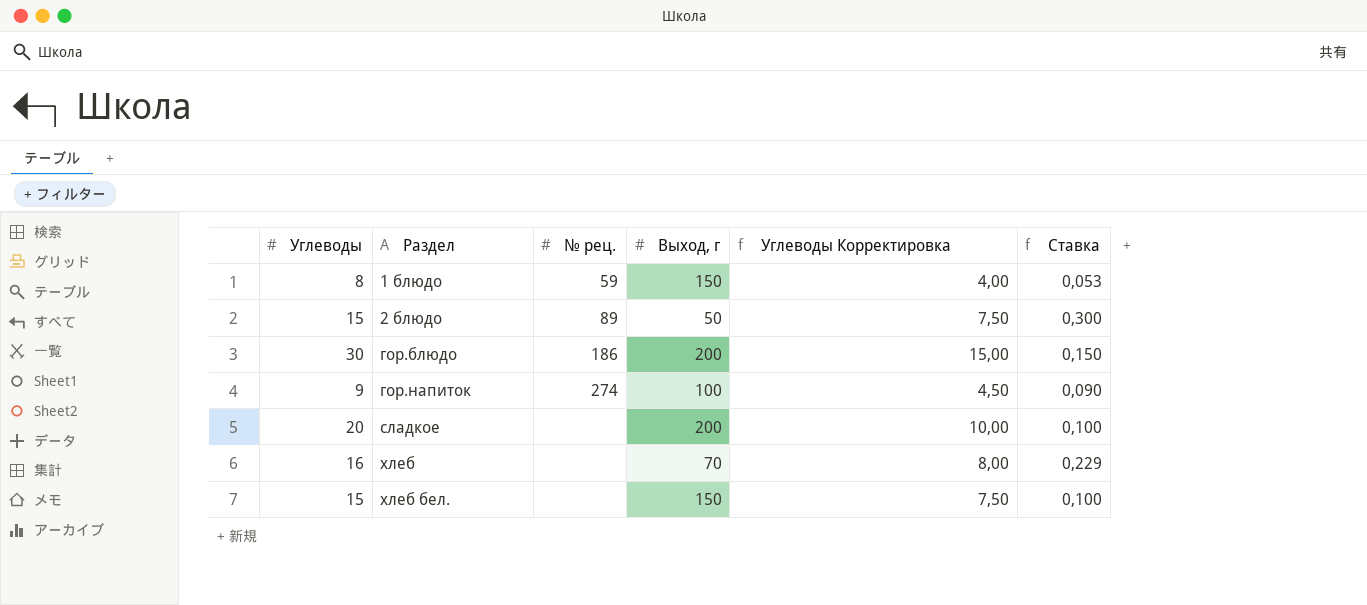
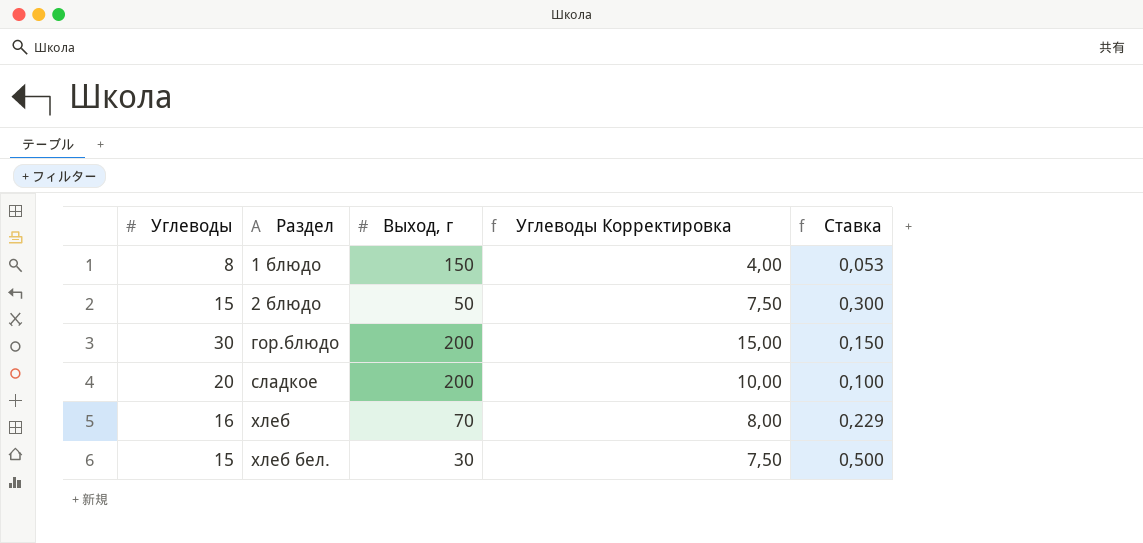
column № рец. | position: 3 -> none
row гор.напиток: 9 | 274 | 100 | 4,50 | 0,090 -> none
хлеб бел. | Выход, г: 150 -> 30
хлеб бел. | Ставка: 0,100 -> 0,500

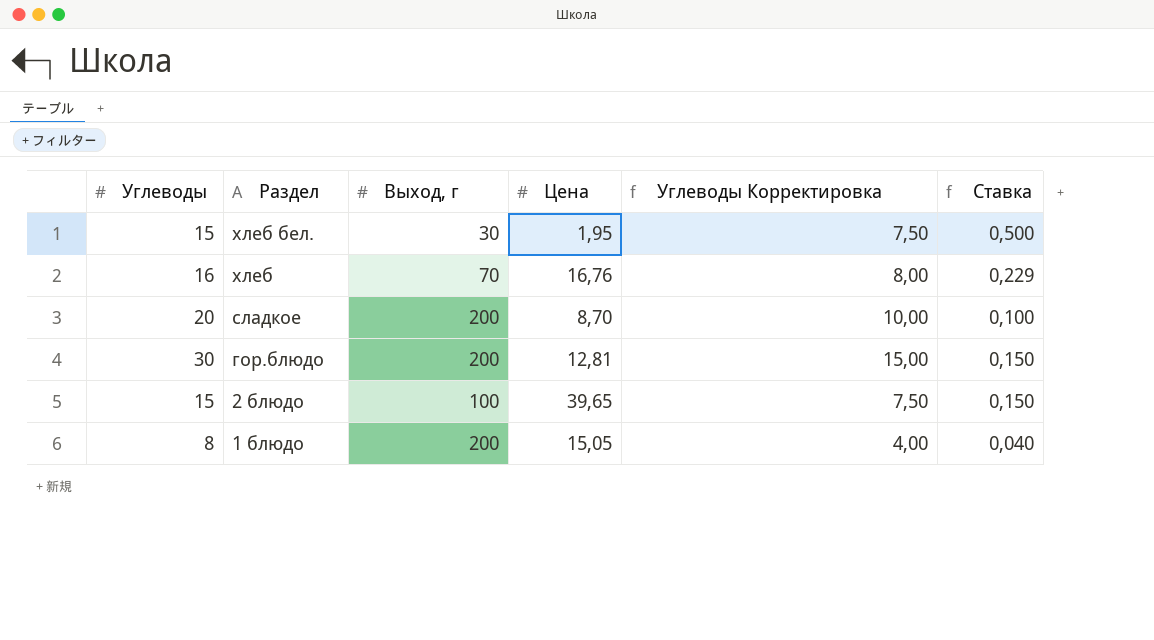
row order: Раздел ascending -> Раздел descending
column Цена | position: none -> 4
2 блюдо | Выход, г: 50 -> 100
2 блюдо | Ставка: 0,300 -> 0,150
1 блюдо | Выход, г: 150 -> 200
1 блюдо | Ставка: 0,053 -> 0,040

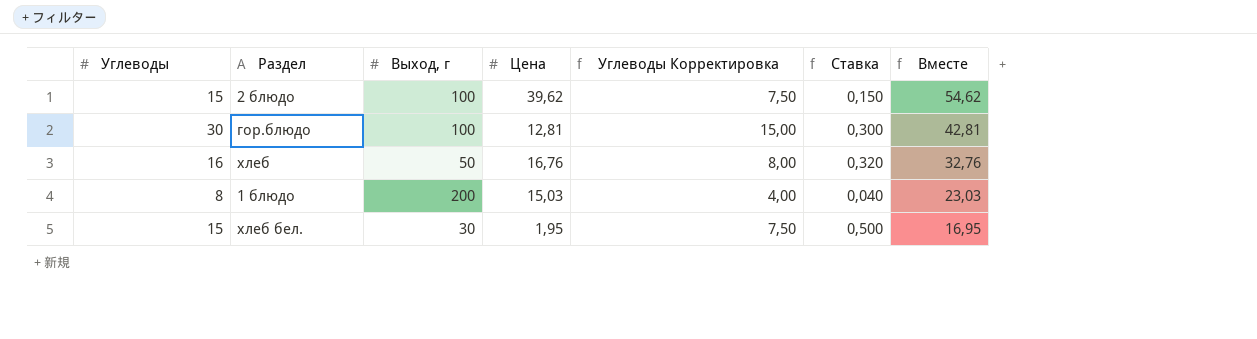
row order: Раздел descending -> Вместе descending
column Вместе | formula: none -> [Углеводы] + [Цена]
row сладкое: 20 | 200 | 8,70 | 10,00 | 0,100 -> none
2 блюдо | Цена: 39,65 -> 39,62
гор.блюдо | Выход, г: 200 -> 100
гор.блюдо | Ставка: 0,150 -> 0,300
хлеб | Выход, г: 70 -> 50
хлеб | Ставка: 0,229 -> 0,320
1 блюдо | Цена: 15,05 -> 15,03

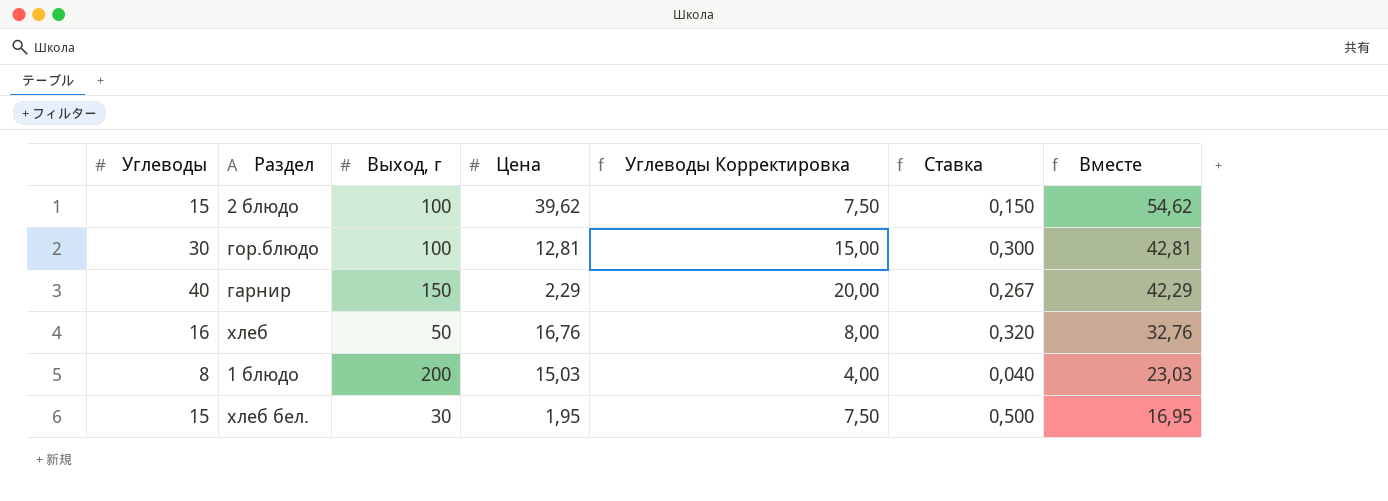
row гарнир: none -> 40 | 150 | 2,29 | 20,00 | 0,267 | 42,29

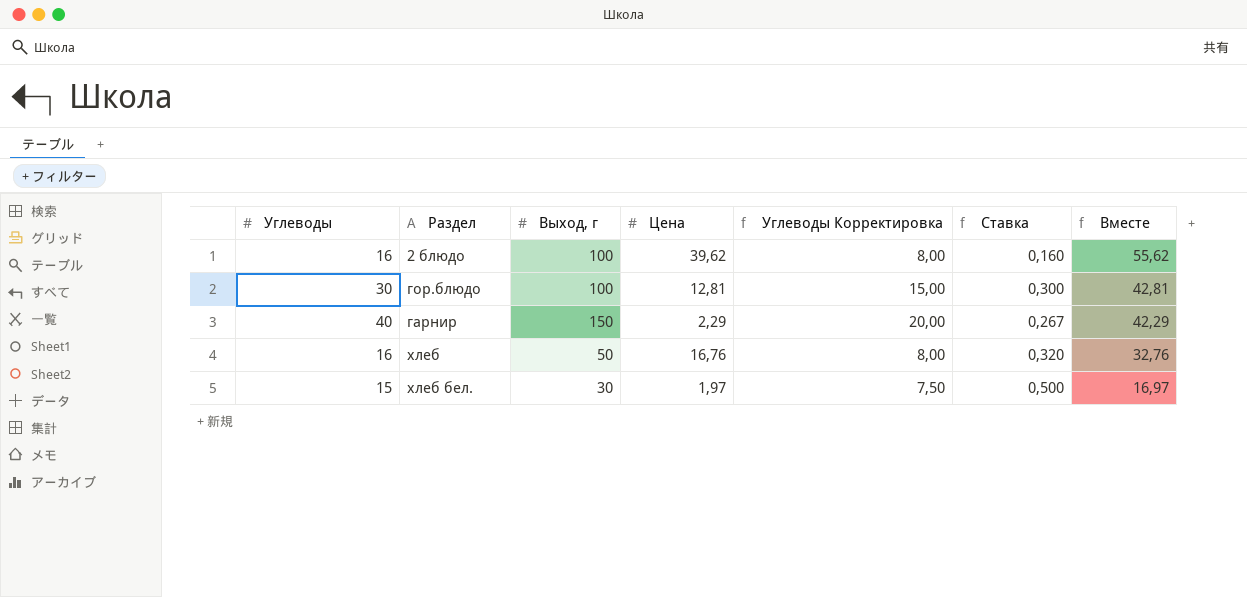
row 1 блюдо: 8 | 200 | 15,03 | 4,00 | 0,040 | 23,03 -> none
2 блюдо | Углеводы: 15 -> 16
2 блюдо | Углеводы Корректировка: 7,50 -> 8,00
2 блюдо | Ставка: 0,150 -> 0,160
2 блюдо | Вместе: 54,62 -> 55,62
хлеб бел. | Цена: 1,95 -> 1,97
хлеб бел. | Вместе: 16,95 -> 16,97

